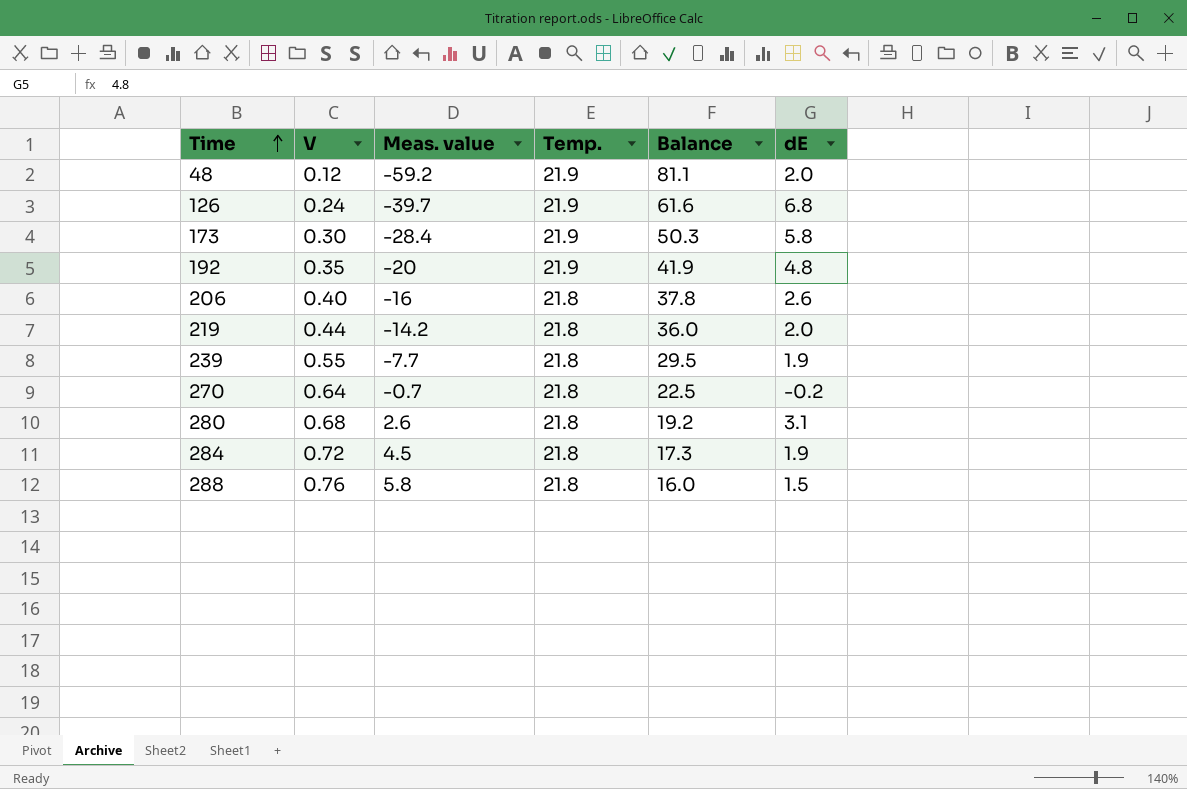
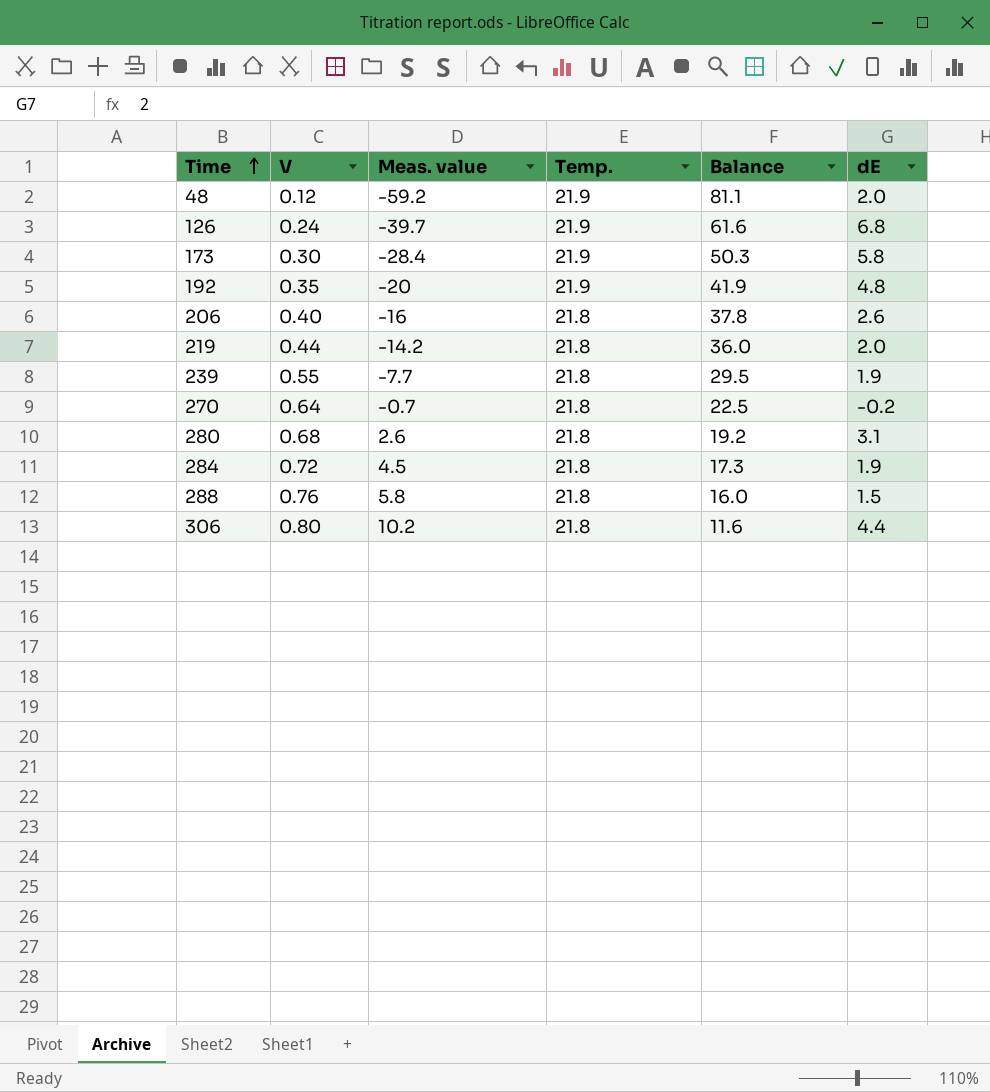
row 306: none -> 0.80 | 10.2 | 21.8 | 11.6 | 4.4

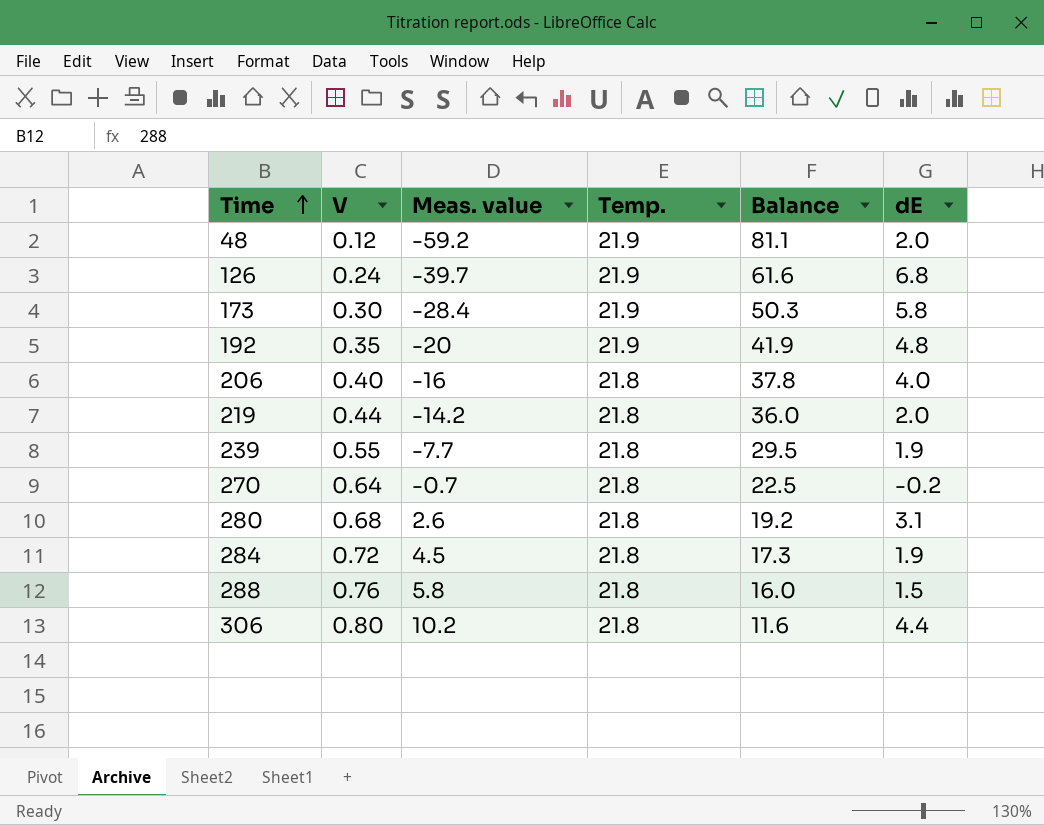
206 | dE: 2.6 -> 4.0

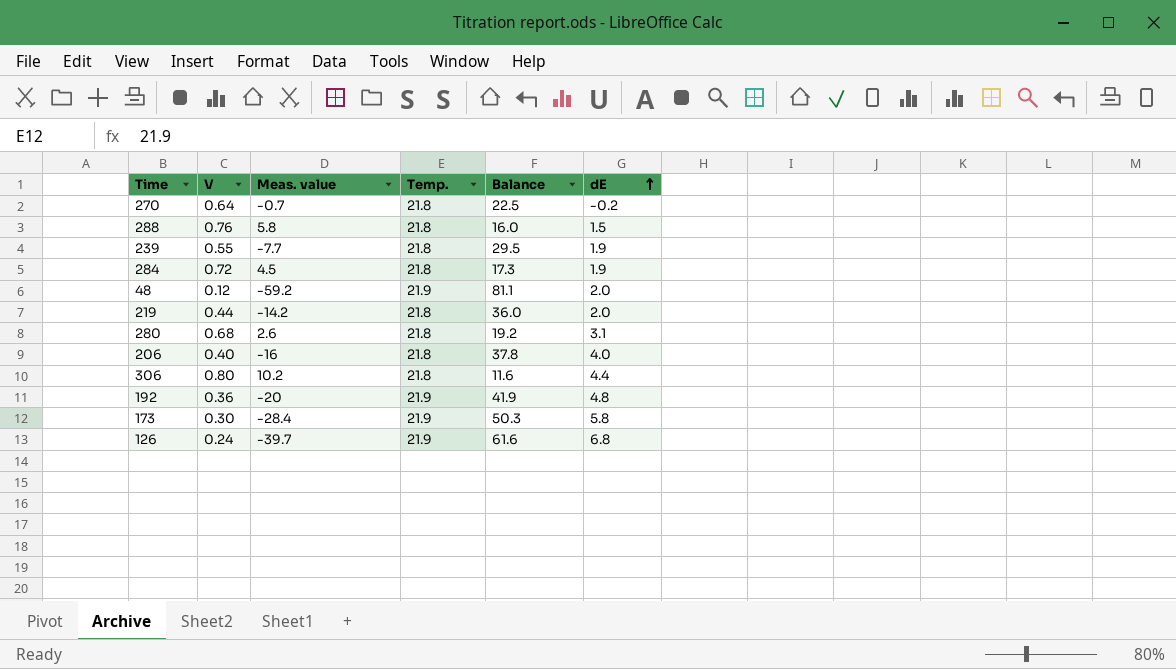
row order: Time ascending -> dE ascending
192 | V: 0.35 -> 0.36

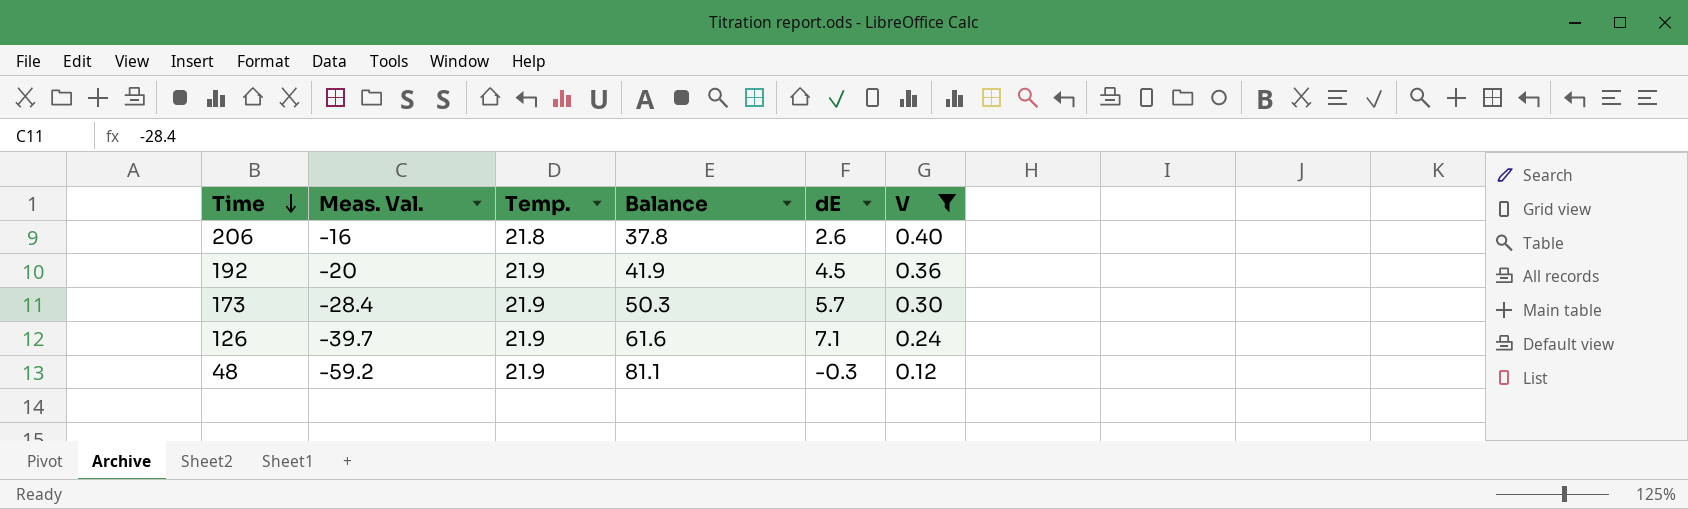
filter: none -> V <= 0.40
row order: dE ascending -> Time descending
column name: Meas. value -> Meas. Val.
column V | position: 2 -> 6
206 | dE: 4.0 -> 2.6
192 | dE: 4.8 -> 4.5
173 | dE: 5.8 -> 5.7
126 | dE: 6.8 -> 7.1
48 | dE: 2.0 -> -0.3

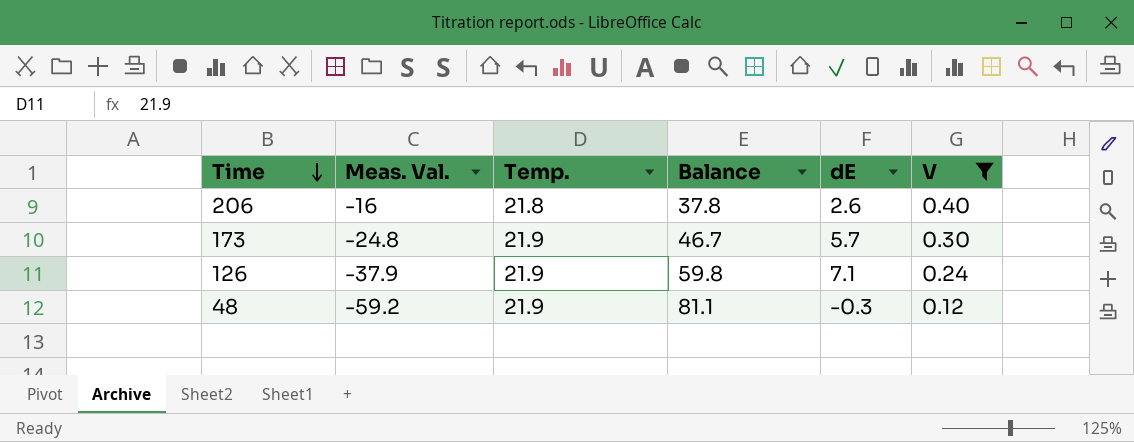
row 192: -20 | 21.9 | 41.9 | 4.5 | 0.36 -> none
173 | Meas. Val.: -28.4 -> -24.8
173 | Balance: 50.3 -> 46.7
126 | Meas. Val.: -39.7 -> -37.9
126 | Balance: 61.6 -> 59.8

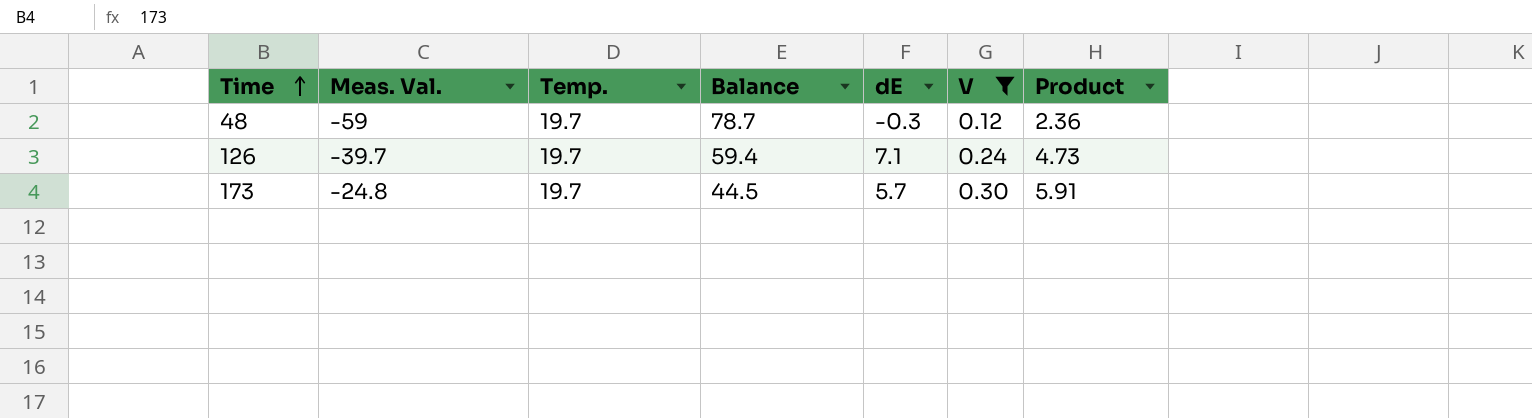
row order: Time descending -> Time ascending
column Product | formula: none -> [Temp.] * [V]
row 206: -16 | 21.8 | 37.8 | 2.6 | 0.40 -> none
48 | Meas. Val.: -59.2 -> -59
48 | Temp.: 21.9 -> 19.7
48 | Balance: 81.1 -> 78.7
126 | Meas. Val.: -37.9 -> -39.7
126 | Temp.: 21.9 -> 19.7
126 | Balance: 59.8 -> 59.4
173 | Temp.: 21.9 -> 19.7
173 | Balance: 46.7 -> 44.5

